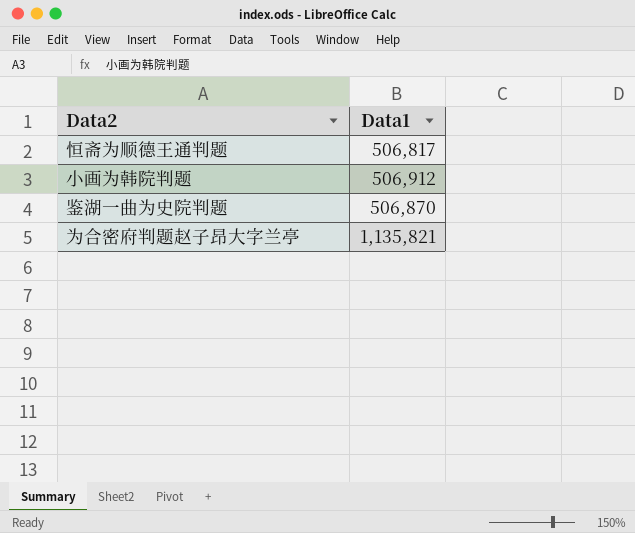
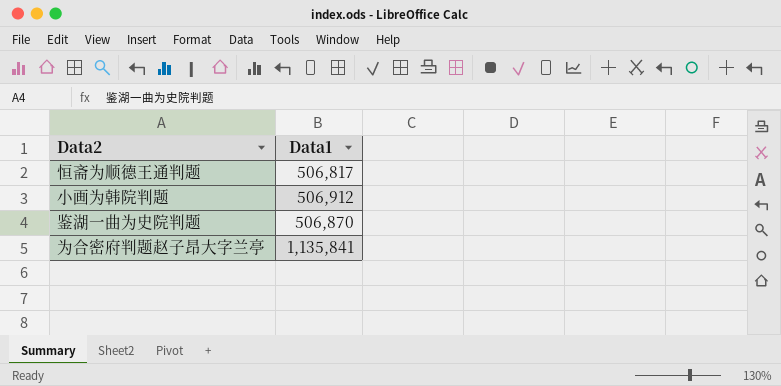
为合密府判题赵子昂大字兰亭 | Data1: 1,135,821 -> 1,135,841

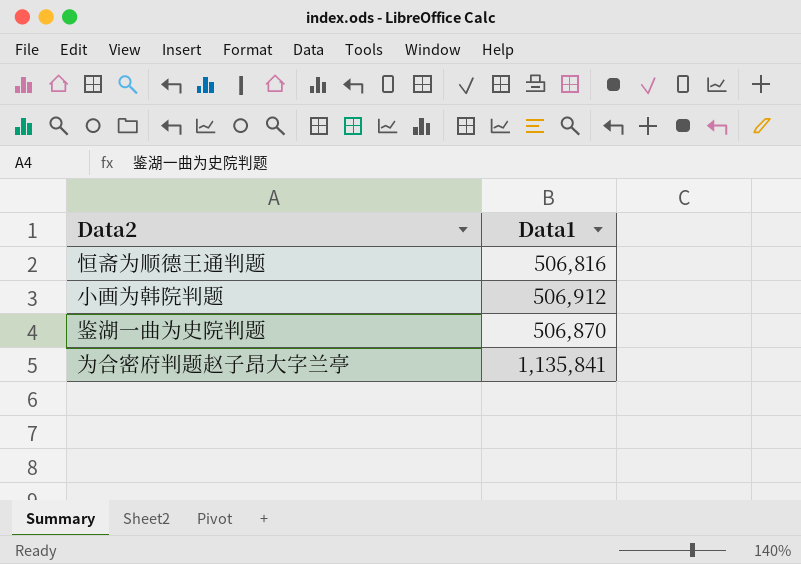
恒斋为顺德王通判题 | Data1: 506,817 -> 506,816

